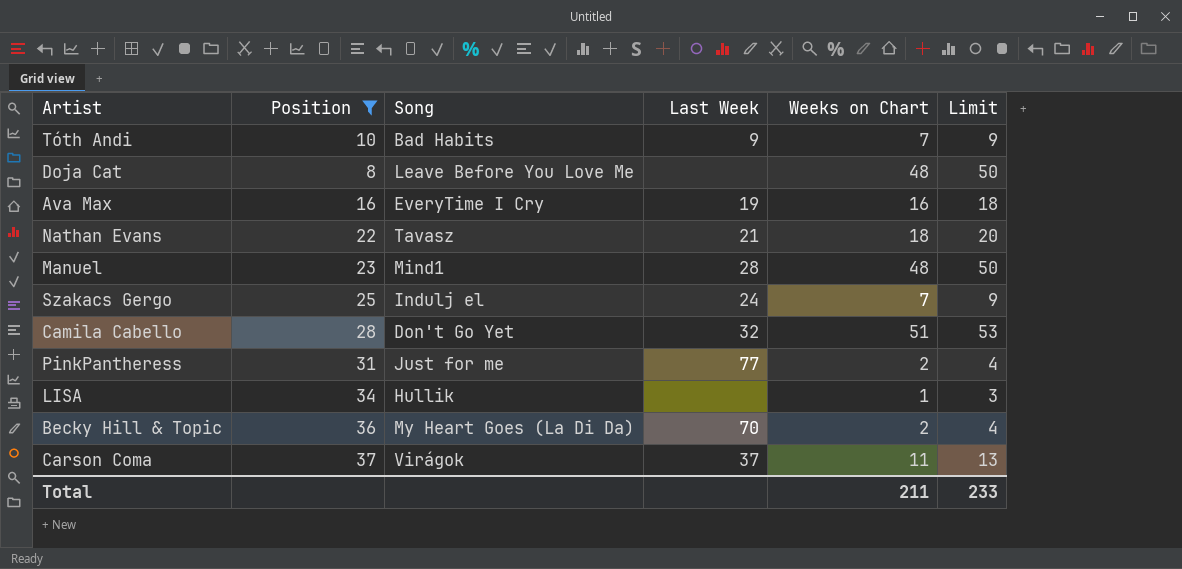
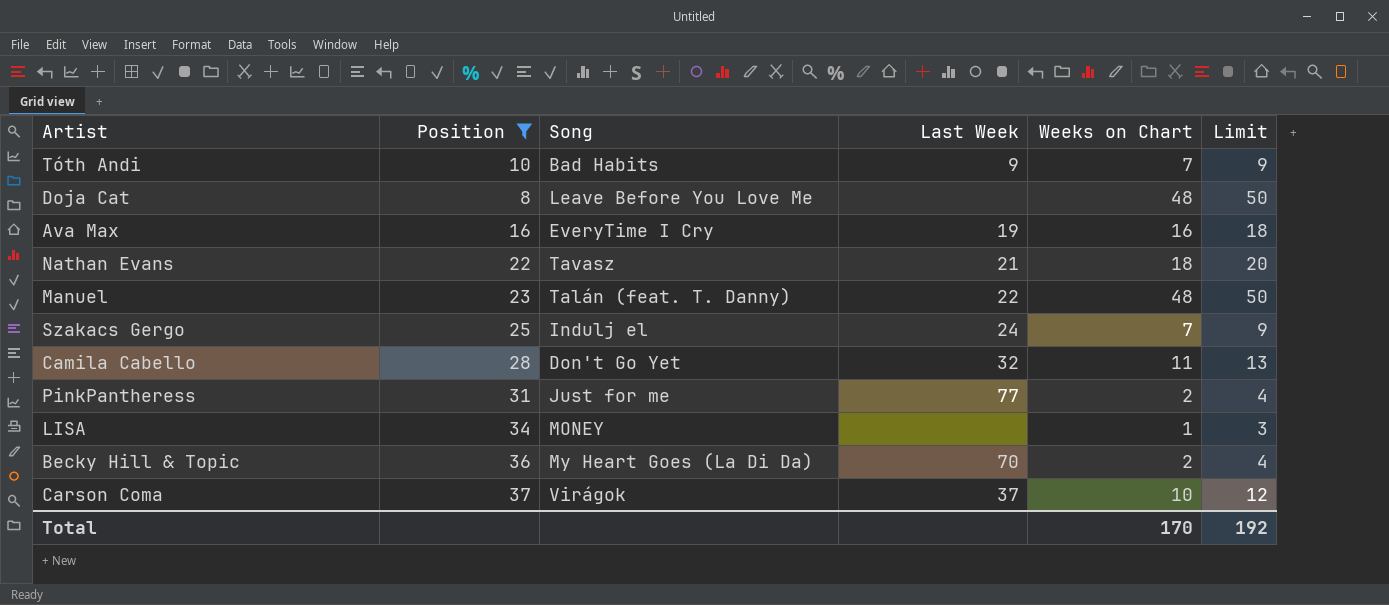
Manuel | Song: Mind1 -> Talán (feat. T. Danny)
Manuel | Last Week: 28 -> 22
Camila Cabello | Weeks on Chart: 51 -> 11
Camila Cabello | Limit: 53 -> 13
LISA | Song: Hullik -> MONEY
Carson Coma | Weeks on Chart: 11 -> 10
Carson Coma | Limit: 13 -> 12
Total | Weeks on Chart: 211 -> 170
Total | Limit: 233 -> 192

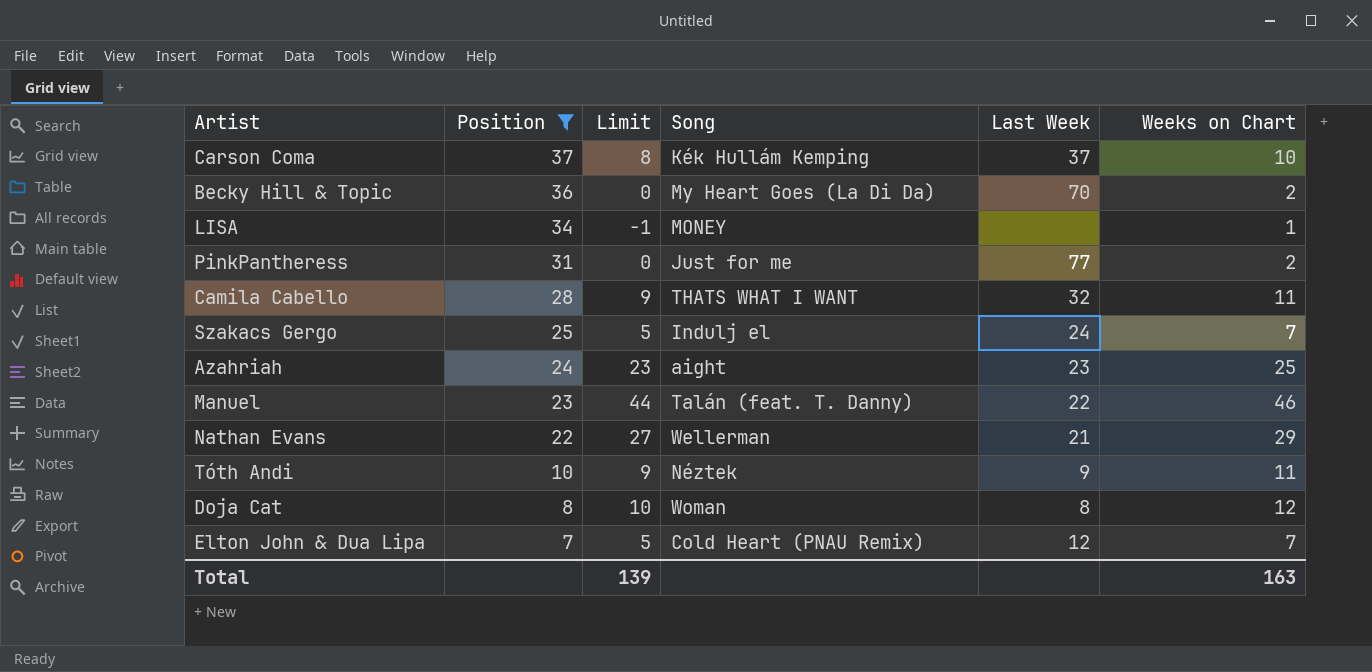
row order: none -> Position descending
column Limit | formula: [Weeks on Chart] + 2 -> [Weeks on Chart] - 2
column Limit | position: 6 -> 3
row Ava Max: 16 | EveryTime I Cry | 19 | 16 | 18 -> none
Carson Coma | Song: Virágok -> Kék Hullám Kemping
Camila Cabello | Song: Don't Go Yet -> THATS WHAT I WANT
row Azahriah: none -> 24 | 23 | aight | 23 | 25
Manuel | Weeks on Chart: 48 -> 46
Nathan Evans | Song: Tavasz -> Wellerman
Nathan Evans | Weeks on Chart: 18 -> 29
Tóth Andi | Song: Bad Habits -> Néztek
Tóth Andi | Weeks on Chart: 7 -> 11
Doja Cat | Song: Leave Before You Love Me -> Woman
Doja Cat | Last Week: none -> 8
Doja Cat | Weeks on Chart: 48 -> 12
row Elton John & Dua Lipa: none -> 7 | 5 | Cold Heart (PNAU Remix) | 12 | 7
Total | Limit: 192 -> 139
Total | Weeks on Chart: 170 -> 163

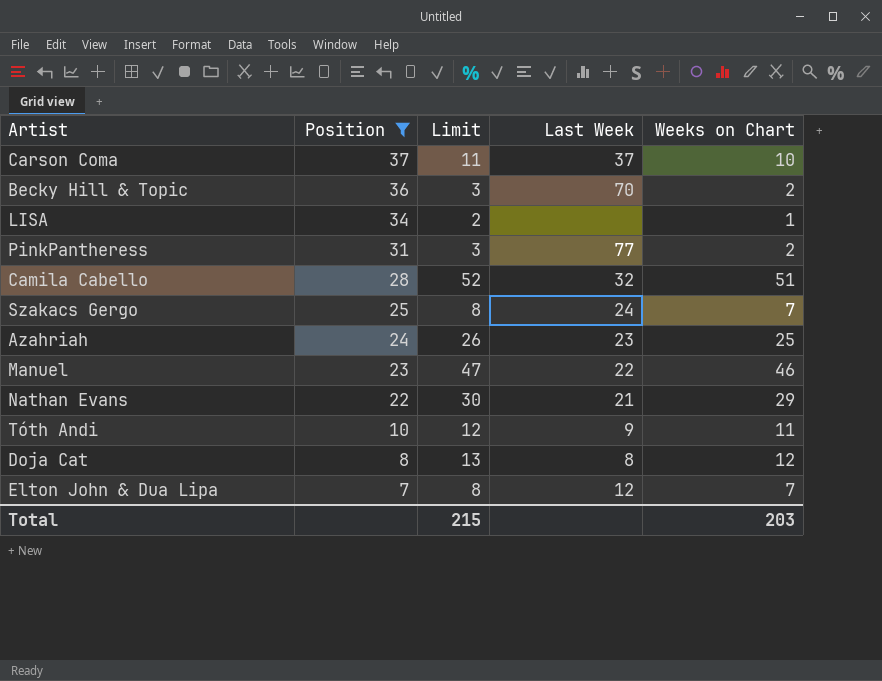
column Song | position: 4 -> none
column Limit | formula: [Weeks on Chart] - 2 -> [Weeks on Chart] + 1
Camila Cabello | Weeks on Chart: 11 -> 51
Total | Limit: 139 -> 215
Total | Weeks on Chart: 163 -> 203

